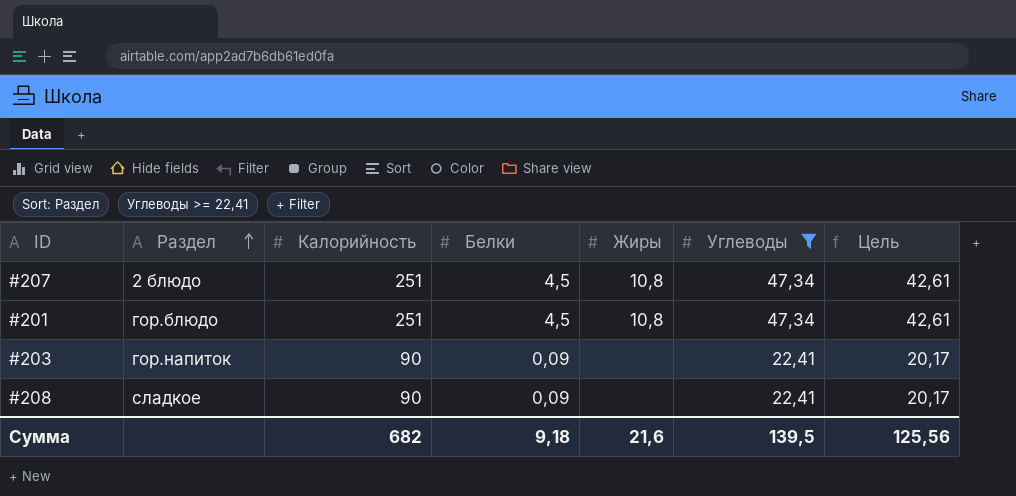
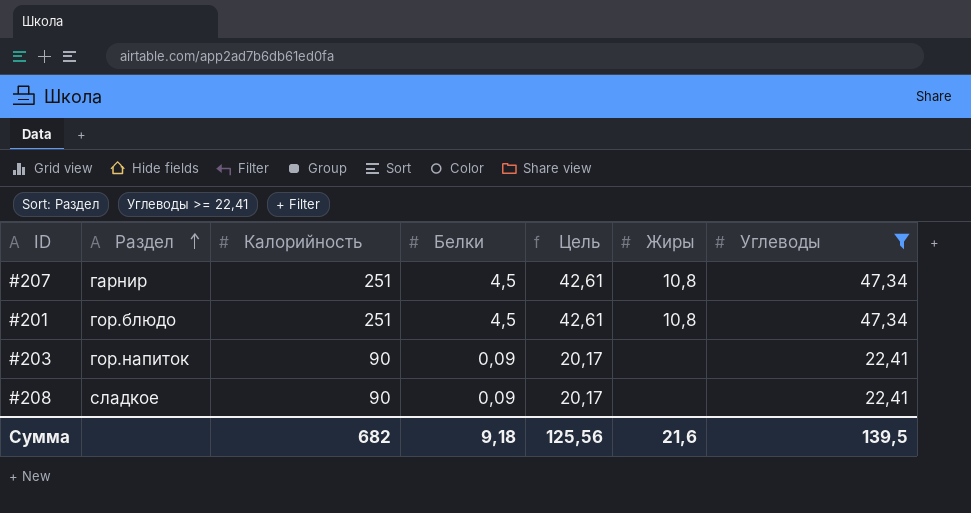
column Цель | position: 7 -> 5
#207 | Раздел: 2 блюдо -> гарнир

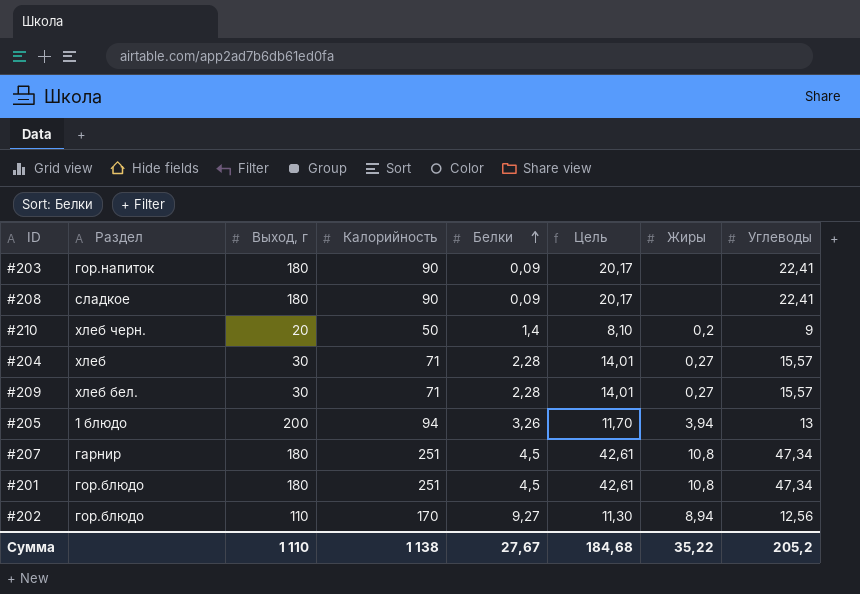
filter: Углеводы >= 22,41 -> none
row order: Раздел ascending -> Белки ascending
column Выход, г | position: none -> 3
Сумма | Калорийность: 682 -> 1 138
Сумма | Белки: 9,18 -> 27,67
Сумма | Цель: 125,56 -> 184,68
Сумма | Жиры: 21,6 -> 35,22
Сумма | Углеводы: 139,5 -> 205,2

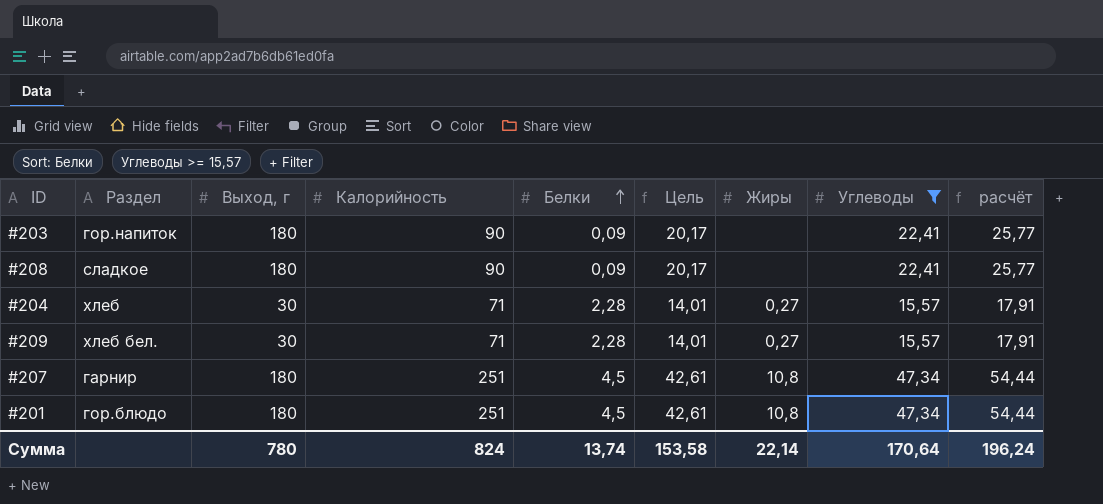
filter: none -> Углеводы >= 15,57
column расчёт | formula: none -> [Углеводы] * 1,15
Сумма | Выход, г: 1 110 -> 780
Сумма | Калорийность: 1 138 -> 824
Сумма | Белки: 27,67 -> 13,74
Сумма | Цель: 184,68 -> 153,58
Сумма | Жиры: 35,22 -> 22,14
Сумма | Углеводы: 205,2 -> 170,64

